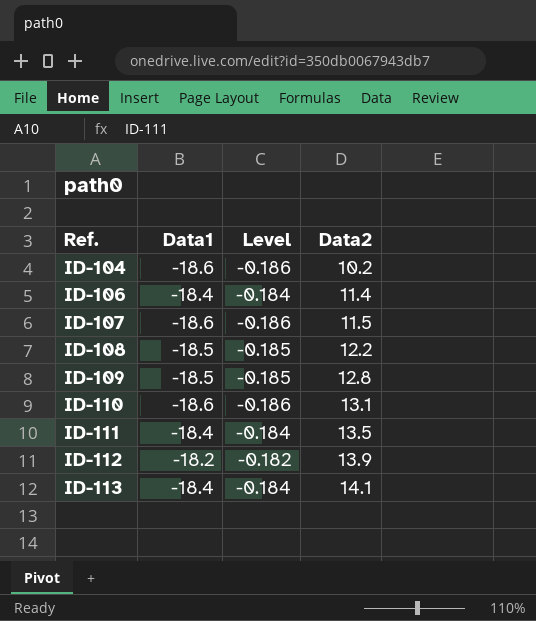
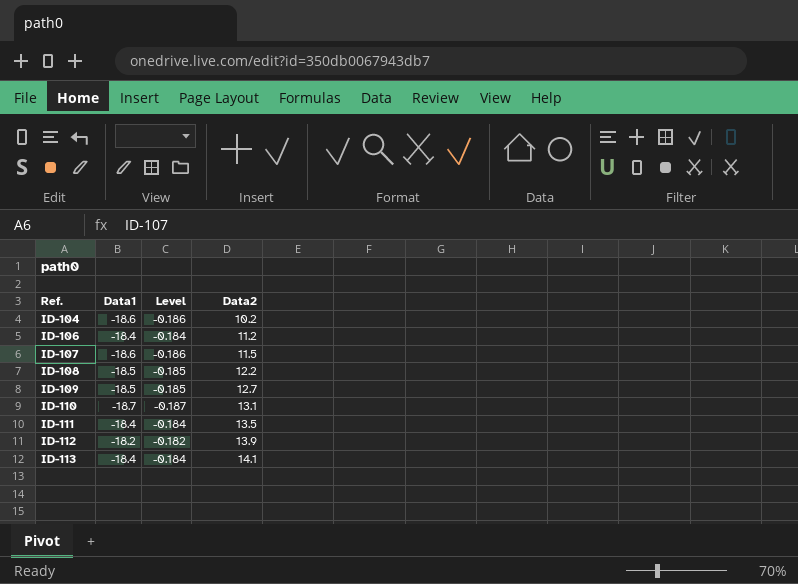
ID-106 | Data2: 11.4 -> 11.2
ID-109 | Data2: 12.8 -> 12.7
ID-110 | Data1: -18.6 -> -18.7
ID-110 | Level: -0.186 -> -0.187

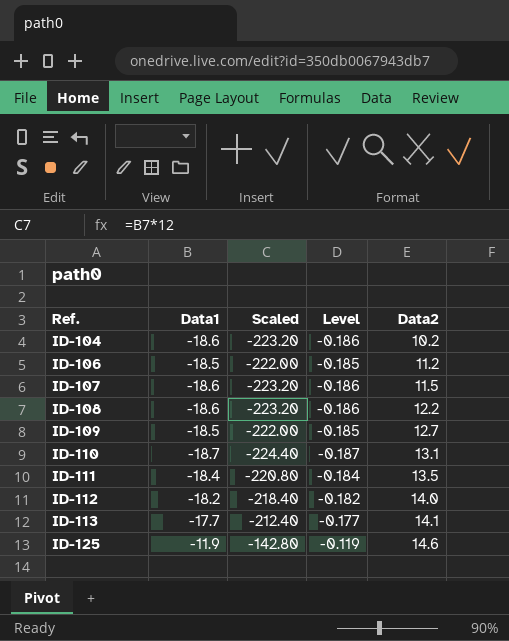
column Scaled | formula: none -> [Data1] * 12
ID-106 | Data1: -18.4 -> -18.5
ID-106 | Level: -0.184 -> -0.185
ID-108 | Data1: -18.5 -> -18.6
ID-108 | Level: -0.185 -> -0.186
ID-112 | Data2: 13.9 -> 14.0
ID-113 | Data1: -18.4 -> -17.7
ID-113 | Level: -0.184 -> -0.177
row ID-125: none -> -11.9 | -142.80 | -0.119 | 14.6

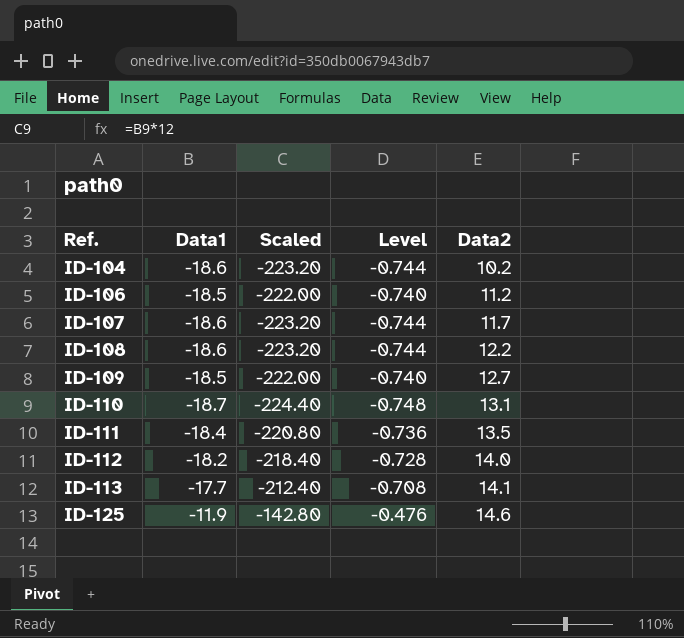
column Level | formula: [Data1] * 0.01 -> [Data1] * 0.04
ID-107 | Data2: 11.5 -> 11.7

